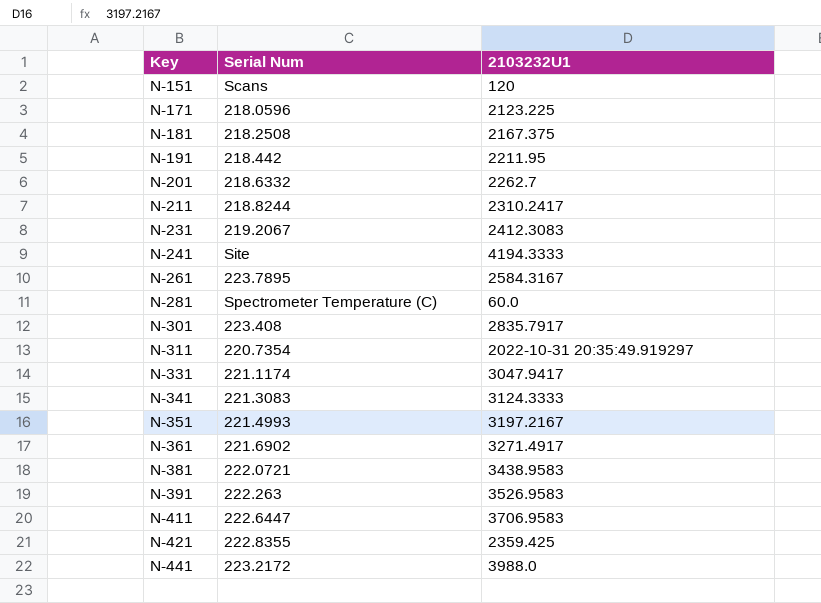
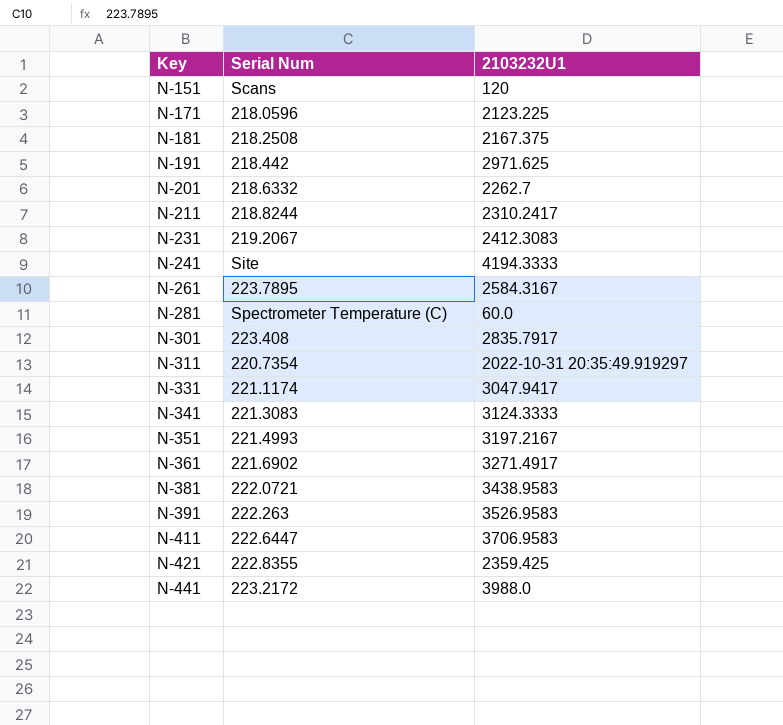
N-191 | 2103232U1: 2211.95 -> 2971.625

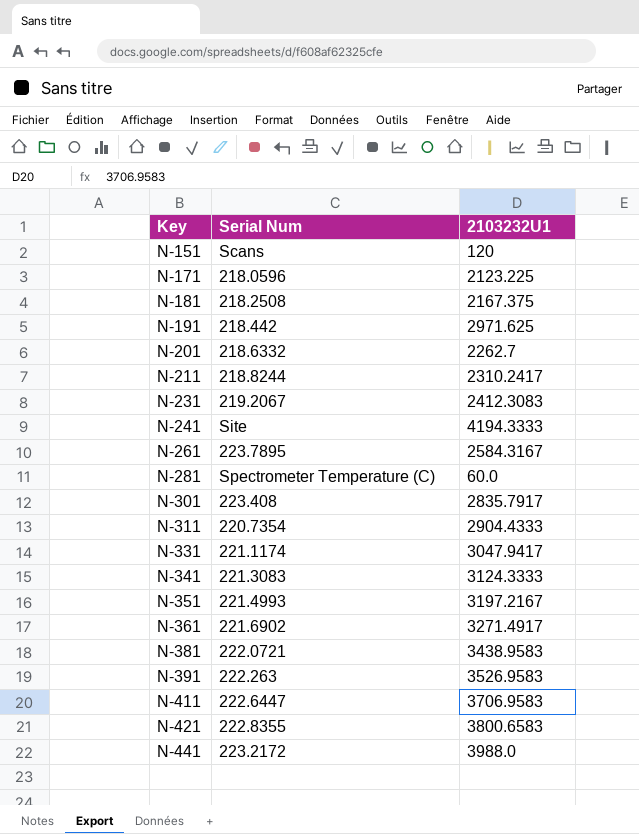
N-311 | 2103232U1: 2022-10-31 20:35:49.919297 -> 2904.4333
N-421 | 2103232U1: 2359.425 -> 3800.6583

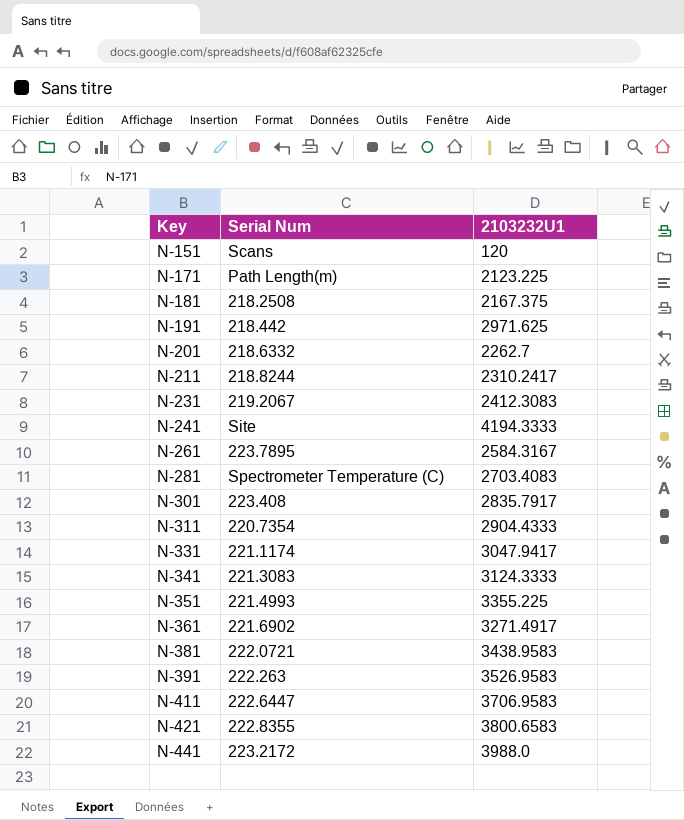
N-171 | Serial Num: 218.0596 -> Path Length(m)
N-281 | 2103232U1: 60.0 -> 2703.4083
N-351 | 2103232U1: 3197.2167 -> 3355.225

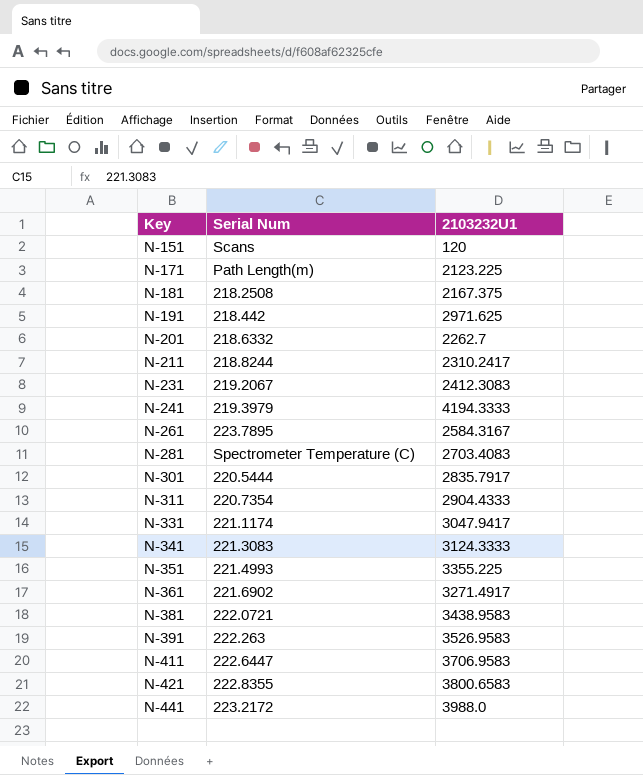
N-241 | Serial Num: Site -> 219.3979
N-301 | Serial Num: 223.408 -> 220.5444

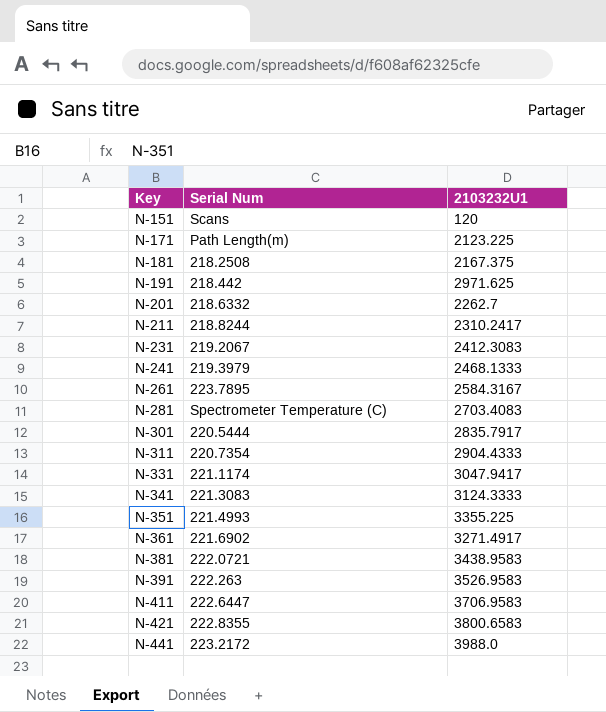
N-241 | 2103232U1: 4194.3333 -> 2468.1333

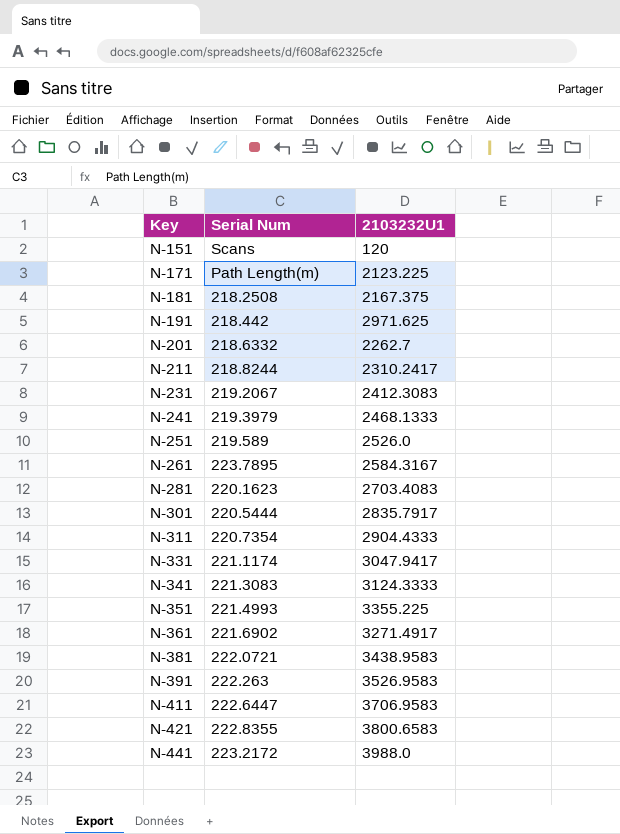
row N-251: none -> 219.589 | 2526.0
N-281 | Serial Num: Spectrometer Temperature (C) -> 220.1623

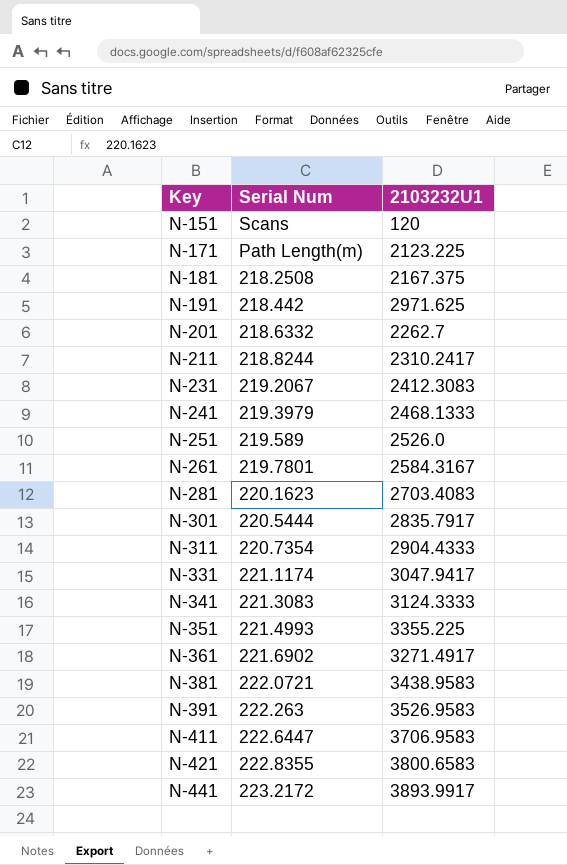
N-261 | Serial Num: 223.7895 -> 219.7801
N-441 | 2103232U1: 3988.0 -> 3893.9917

